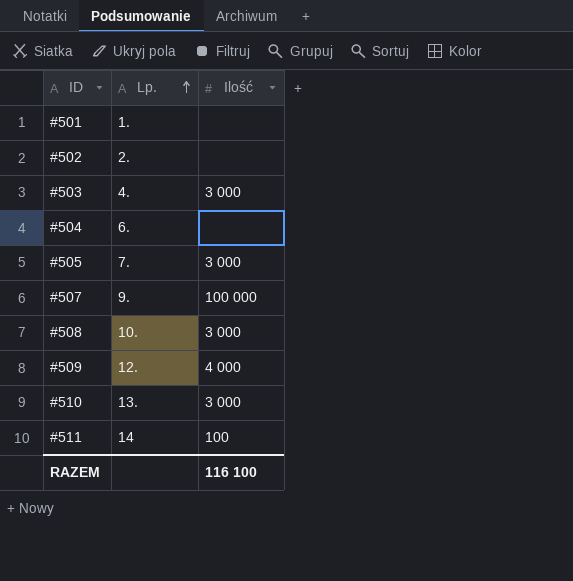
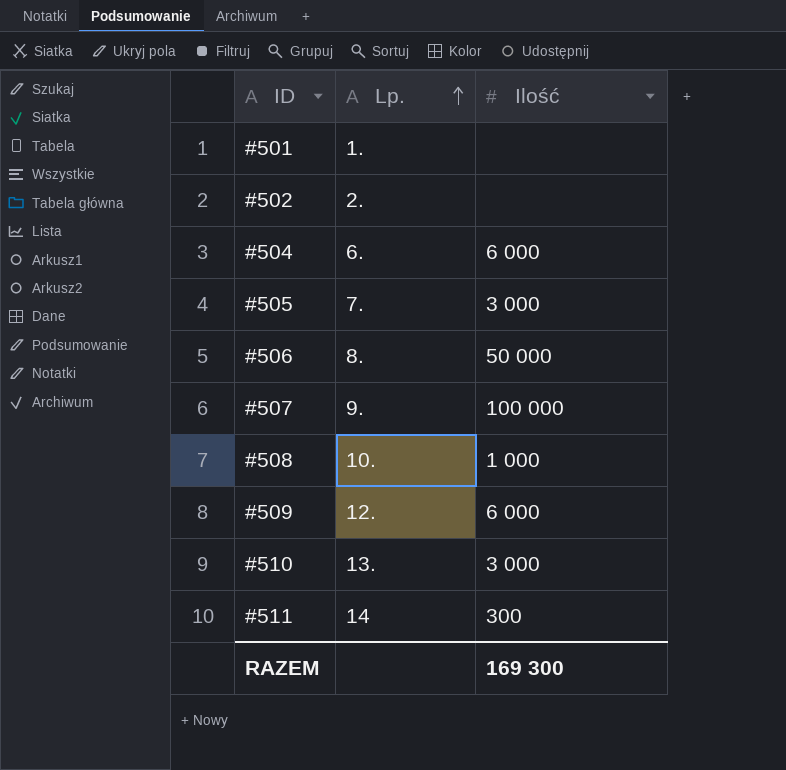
row #503: 4. | 3 000 -> none
#504 | Ilość: none -> 6 000
row #506: none -> 8. | 50 000
#508 | Ilość: 3 000 -> 1 000
#509 | Ilość: 4 000 -> 6 000
#511 | Ilość: 100 -> 300
RAZEM | Ilość: 116 100 -> 169 300

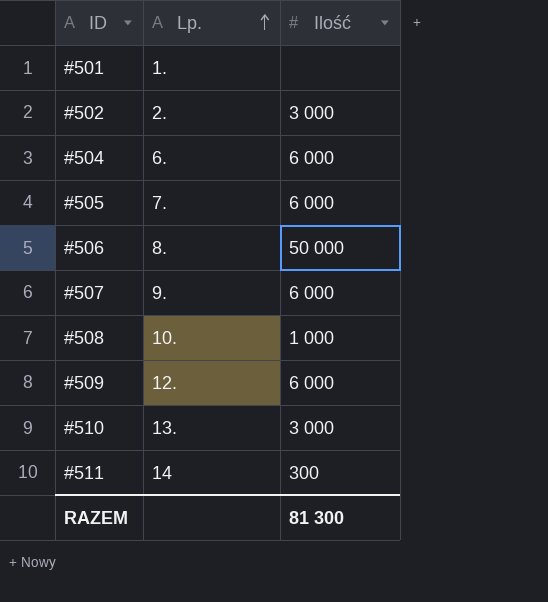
#502 | Ilość: none -> 3 000
#505 | Ilość: 3 000 -> 6 000
#507 | Ilość: 100 000 -> 6 000
RAZEM | Ilość: 169 300 -> 81 300

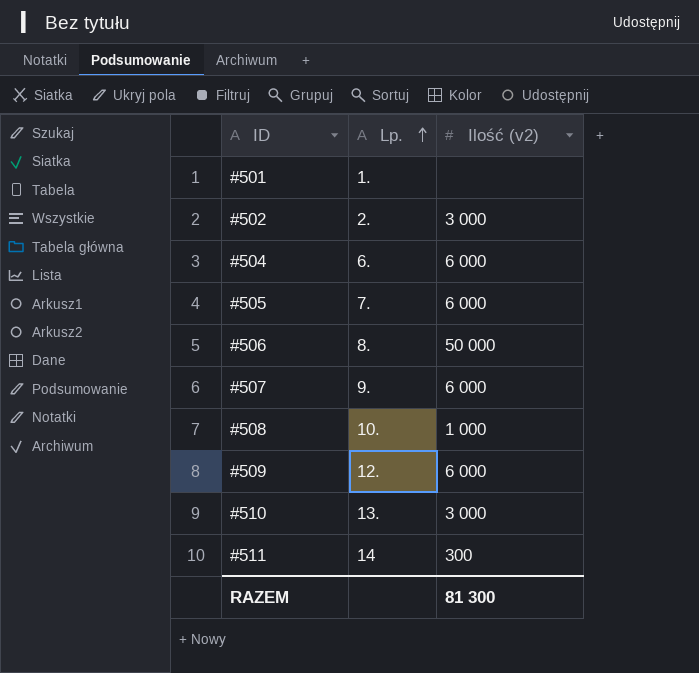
column name: Ilość -> Ilość (v2)

